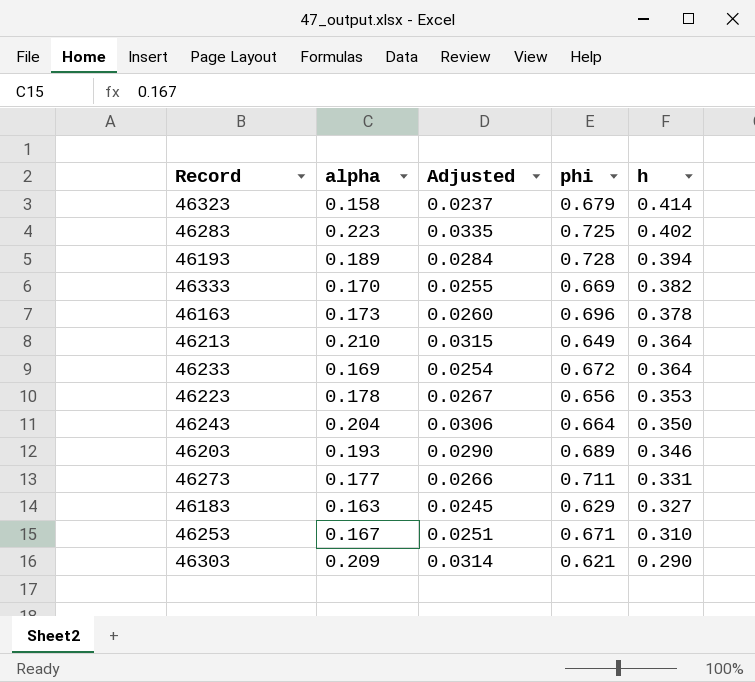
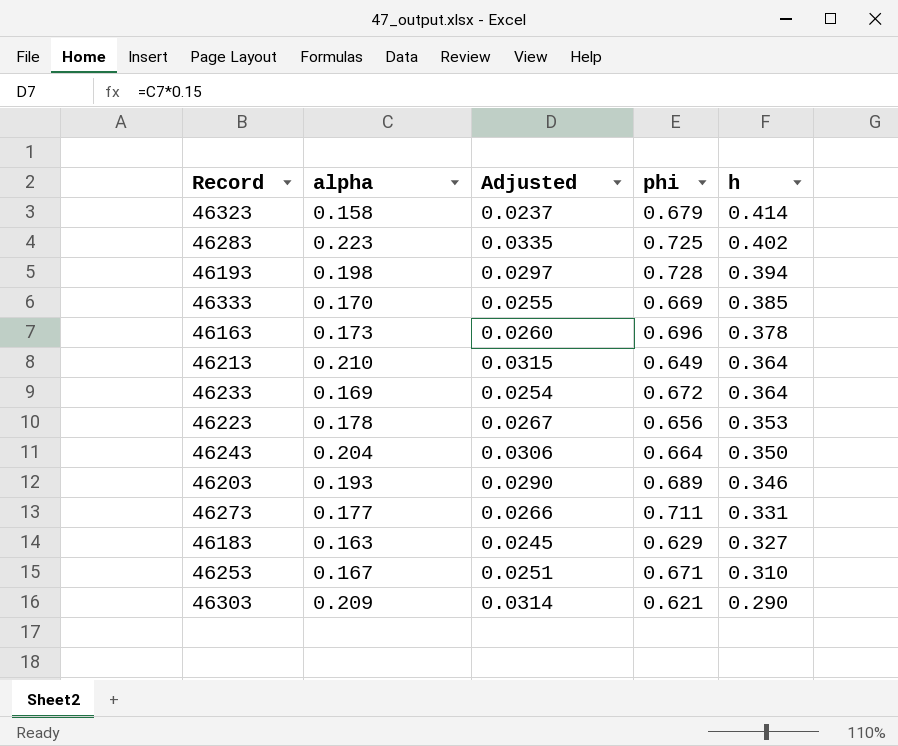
46193 | alpha: 0.189 -> 0.198
46193 | Adjusted: 0.0284 -> 0.0297
46333 | h: 0.382 -> 0.385

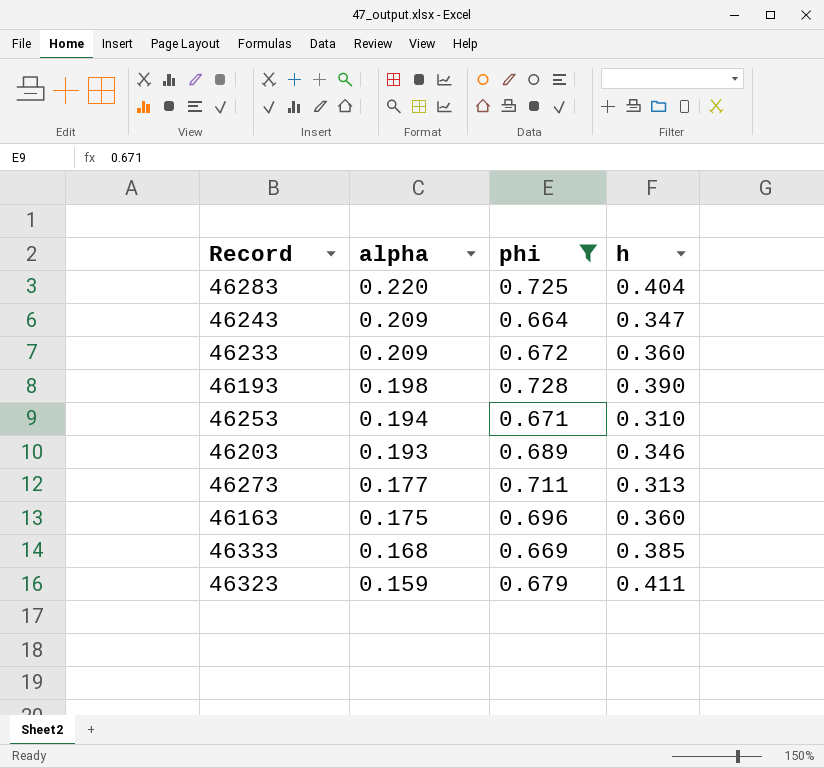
filter: none -> phi >= 0.664
row order: h descending -> alpha descending
column Adjusted | formula: [alpha] * 0.15 -> none
46283 | alpha: 0.223 -> 0.220
46283 | h: 0.402 -> 0.404
46243 | alpha: 0.204 -> 0.209
46243 | h: 0.350 -> 0.347
46233 | alpha: 0.169 -> 0.209
46233 | h: 0.364 -> 0.360
46193 | h: 0.394 -> 0.390
46253 | alpha: 0.167 -> 0.194
46273 | h: 0.331 -> 0.313
46163 | alpha: 0.173 -> 0.175
46163 | h: 0.378 -> 0.360
46333 | alpha: 0.170 -> 0.168
46323 | alpha: 0.158 -> 0.159
46323 | h: 0.414 -> 0.411

